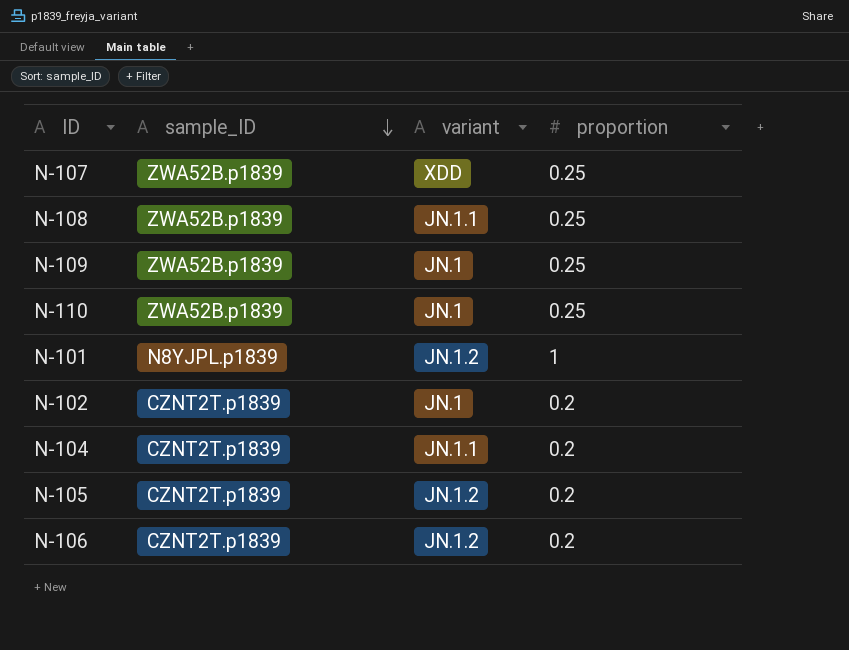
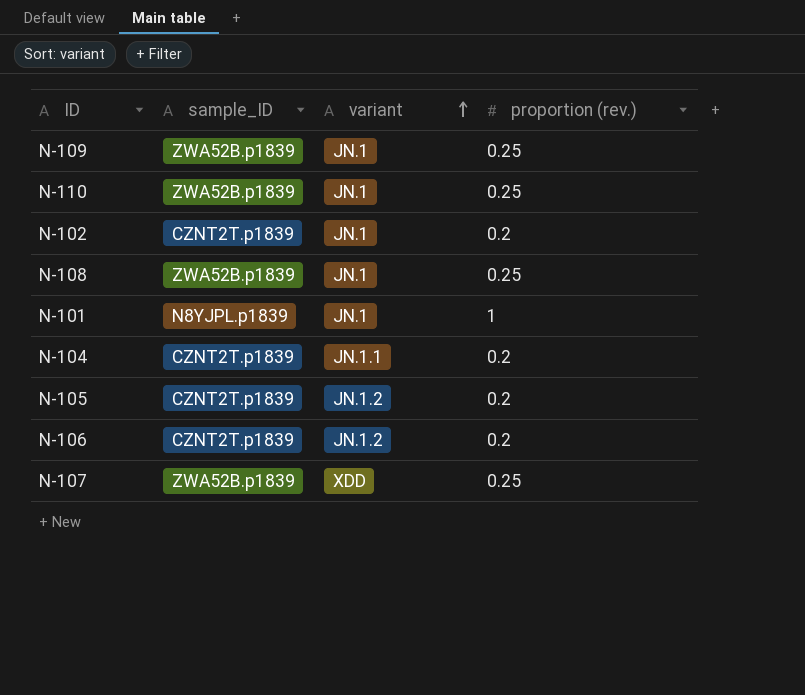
row order: sample_ID descending -> variant ascending
column name: proportion -> proportion (rev.)
N-108 | variant: JN.1.1 -> JN.1
N-101 | variant: JN.1.2 -> JN.1

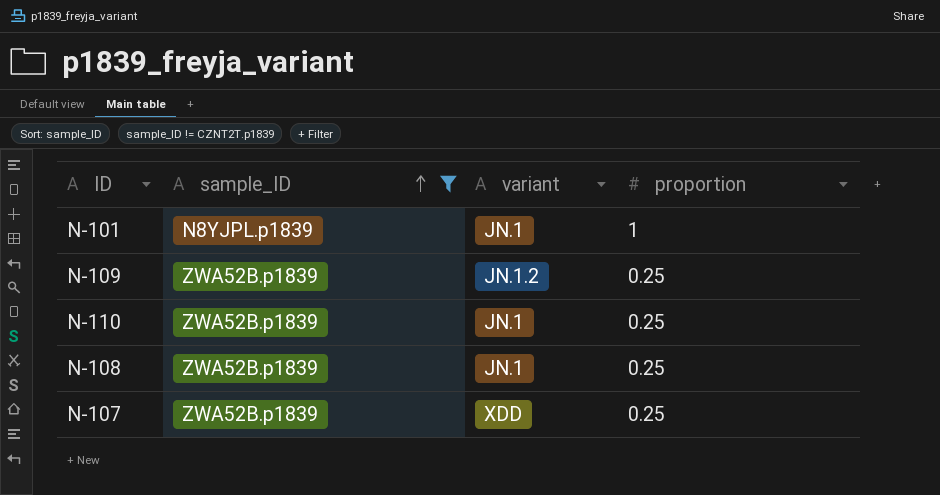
filter: none -> sample_ID != CZNT2T.p1839
row order: variant ascending -> sample_ID ascending
column name: proportion (rev.) -> proportion
N-109 | variant: JN.1 -> JN.1.2

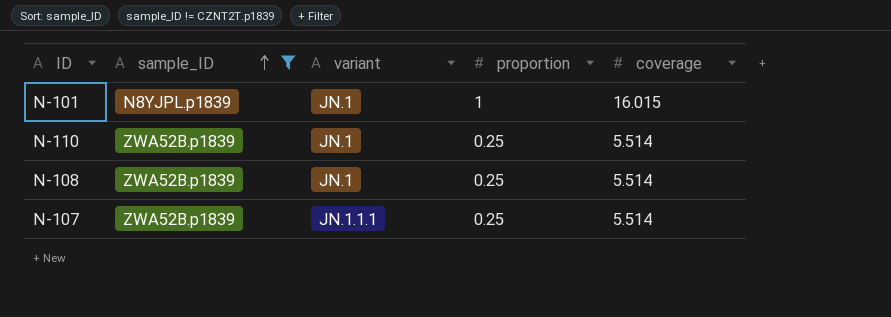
column coverage | position: none -> 5
row N-109: ZWA52B.p1839 | JN.1.2 | 0.25 -> none
N-107 | variant: XDD -> JN.1.1.1

